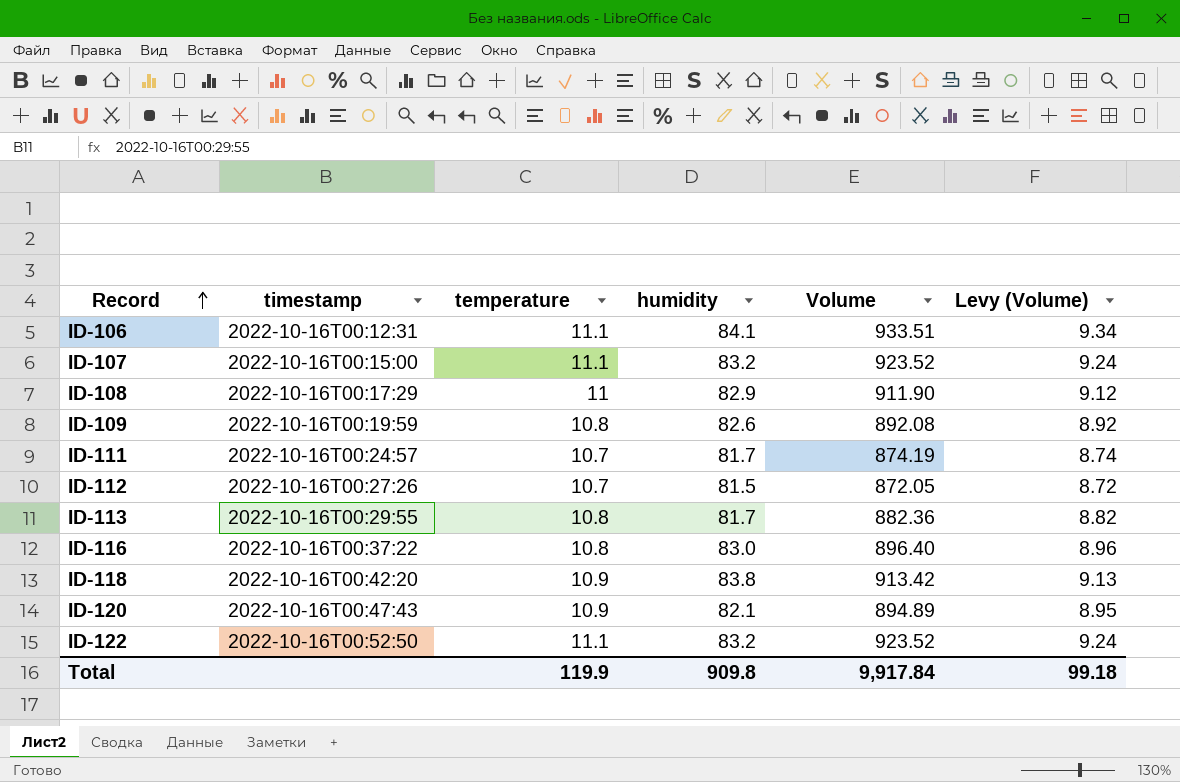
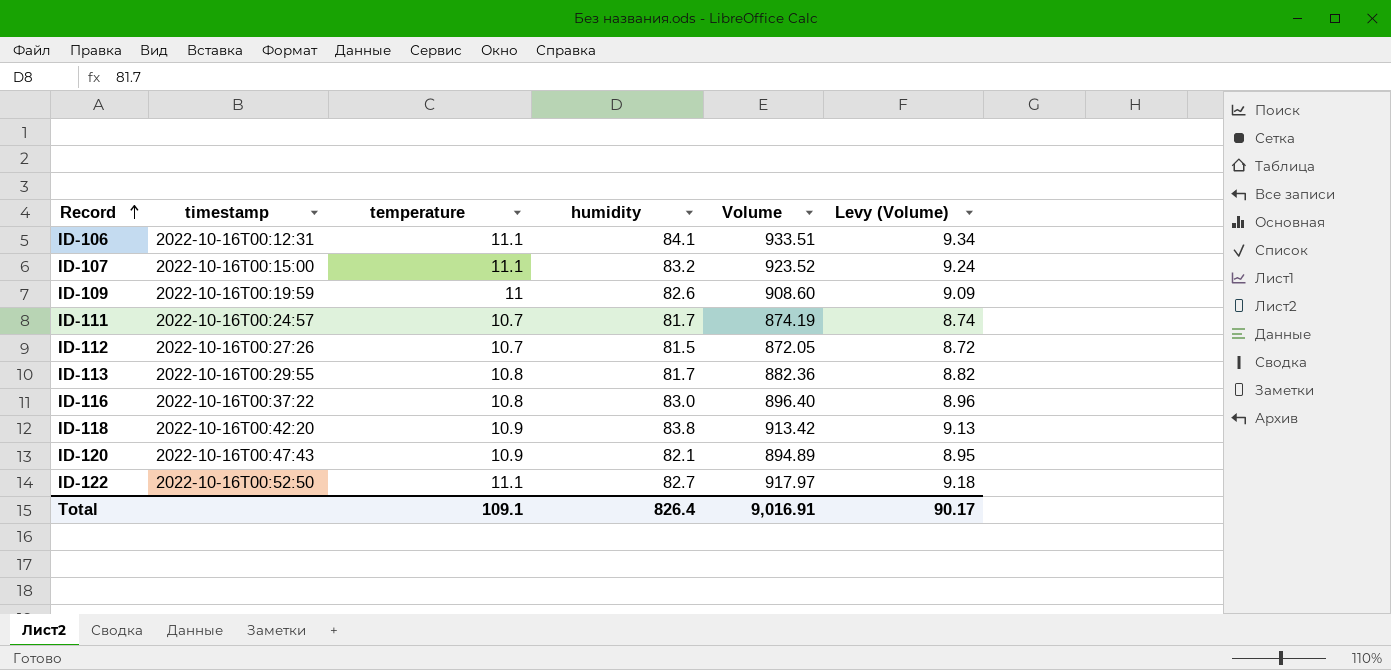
row ID-108: 2022-10-16T00:17:29 | 11 | 82.9 | 911.90 | 9.12 -> none
ID-109 | temperature: 10.8 -> 11
ID-109 | Volume: 892.08 -> 908.60
ID-109 | Levy (Volume): 8.92 -> 9.09
ID-122 | humidity: 83.2 -> 82.7
ID-122 | Volume: 923.52 -> 917.97
ID-122 | Levy (Volume): 9.24 -> 9.18
Total | temperature: 119.9 -> 109.1
Total | humidity: 909.8 -> 826.4
Total | Volume: 9,917.84 -> 9,016.91
Total | Levy (Volume): 99.18 -> 90.17

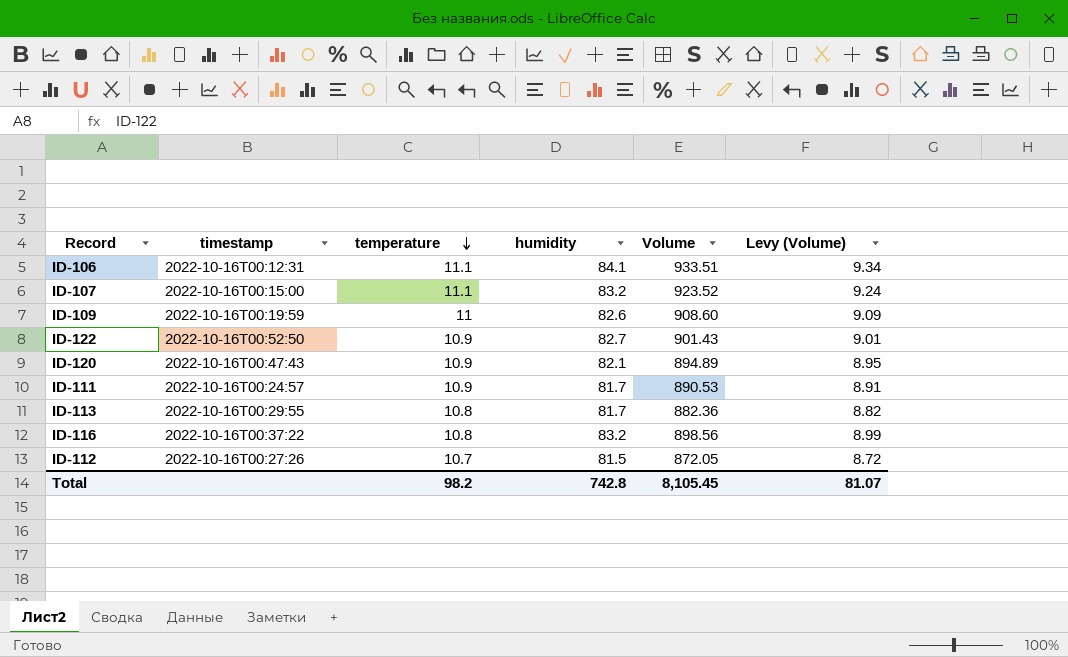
row order: Record ascending -> temperature descending
row ID-118: 2022-10-16T00:42:20 | 10.9 | 83.8 | 913.42 | 9.13 -> none
ID-122 | temperature: 11.1 -> 10.9
ID-122 | Volume: 917.97 -> 901.43
ID-122 | Levy (Volume): 9.18 -> 9.01
ID-111 | temperature: 10.7 -> 10.9
ID-111 | Volume: 874.19 -> 890.53
ID-111 | Levy (Volume): 8.74 -> 8.91
ID-116 | humidity: 83.0 -> 83.2
ID-116 | Volume: 896.40 -> 898.56
ID-116 | Levy (Volume): 8.96 -> 8.99
Total | temperature: 109.1 -> 98.2
Total | humidity: 826.4 -> 742.8
Total | Volume: 9,016.91 -> 8,105.45
Total | Levy (Volume): 90.17 -> 81.07

